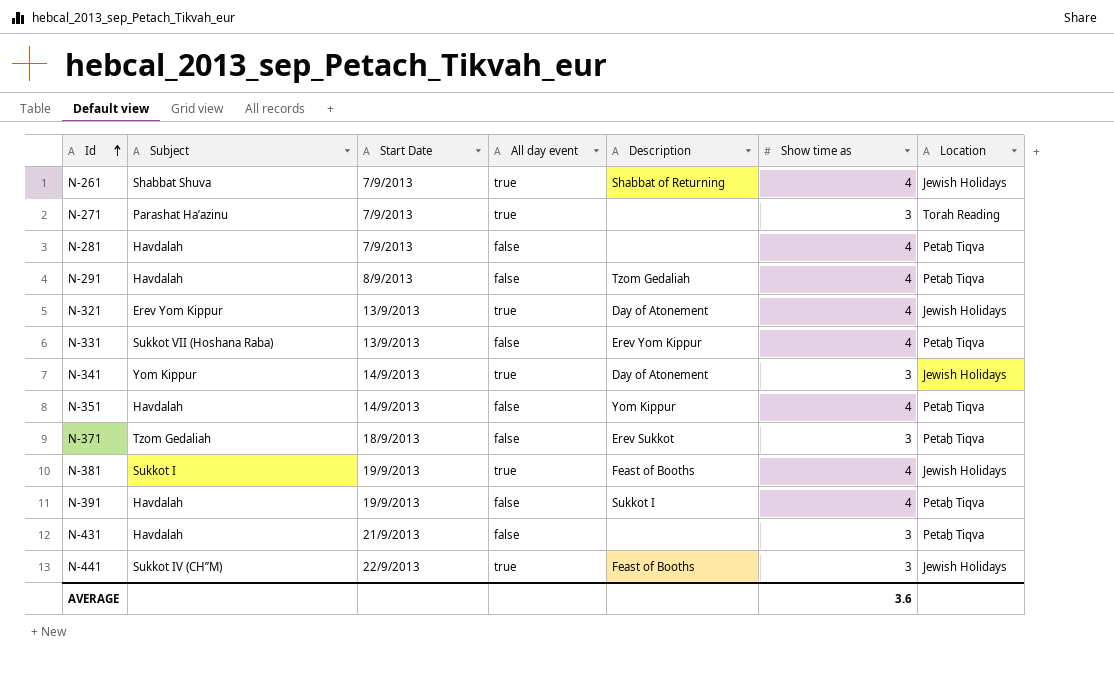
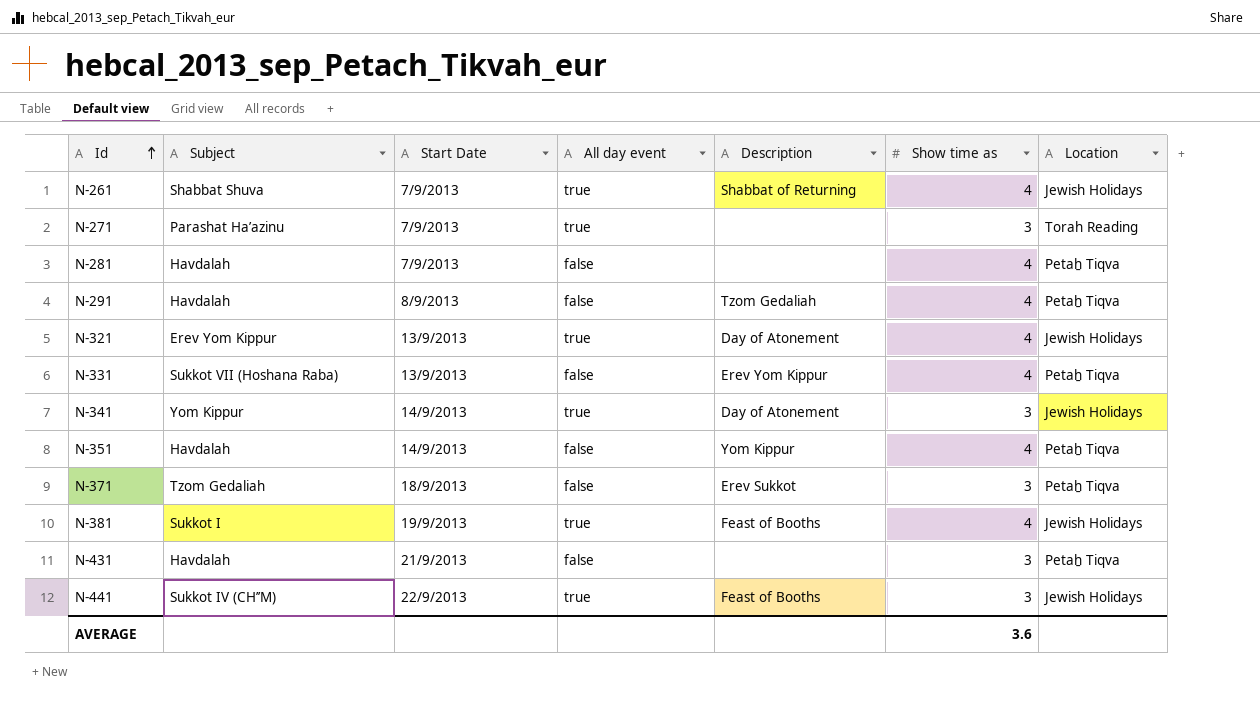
row N-391: Havdalah | 19/9/2013 | false | Sukkot I | 4 | Petaẖ Tiqva -> none

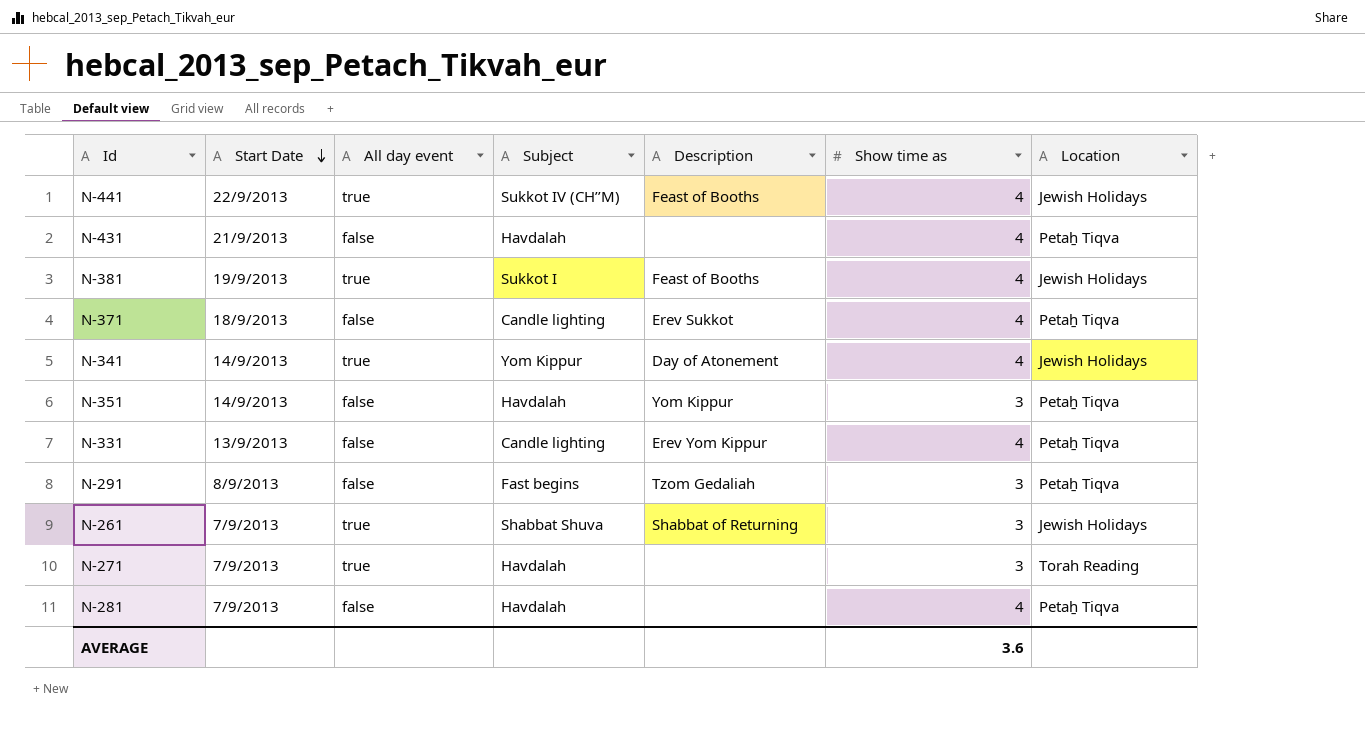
row order: Id ascending -> Start Date descending
column Subject | position: 2 -> 4
row N-321: Erev Yom Kippur | 13/9/2013 | true | Day of Atonement | 4 | Jewish Holidays -> none
N-441 | Show time as: 3 -> 4
N-431 | Show time as: 3 -> 4
N-371 | Subject: Tzom Gedaliah -> Candle lighting
N-371 | Show time as: 3 -> 4
N-341 | Show time as: 3 -> 4
N-351 | Show time as: 4 -> 3
N-331 | Subject: Sukkot VII (Hoshana Raba) -> Candle lighting
N-291 | Subject: Havdalah -> Fast begins
N-291 | Show time as: 4 -> 3
N-261 | Show time as: 4 -> 3
N-271 | Subject: Parashat Ha’azinu -> Havdalah

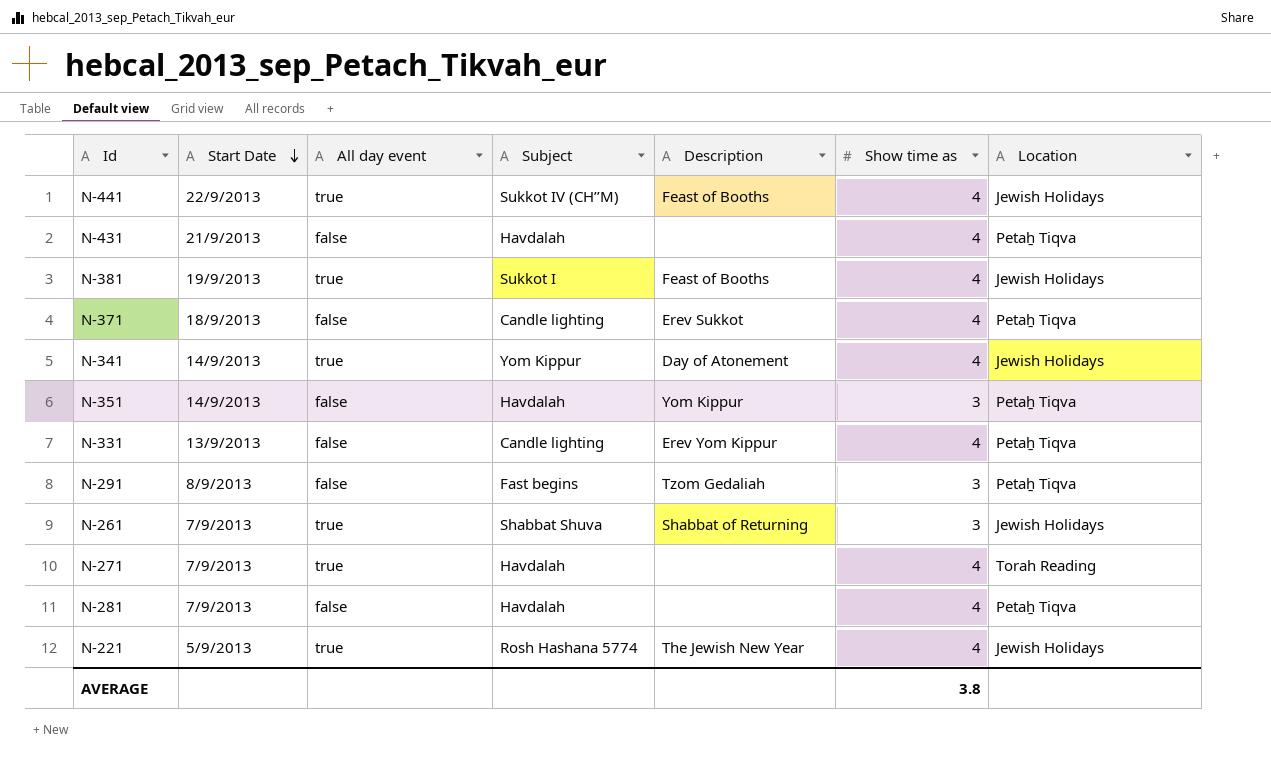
N-271 | Show time as: 3 -> 4
row N-221: none -> 5/9/2013 | true | Rosh Hashana 5774 | The Jewish New Year | 4 | Jewish Holidays
AVERAGE | Show time as: 3.6 -> 3.8

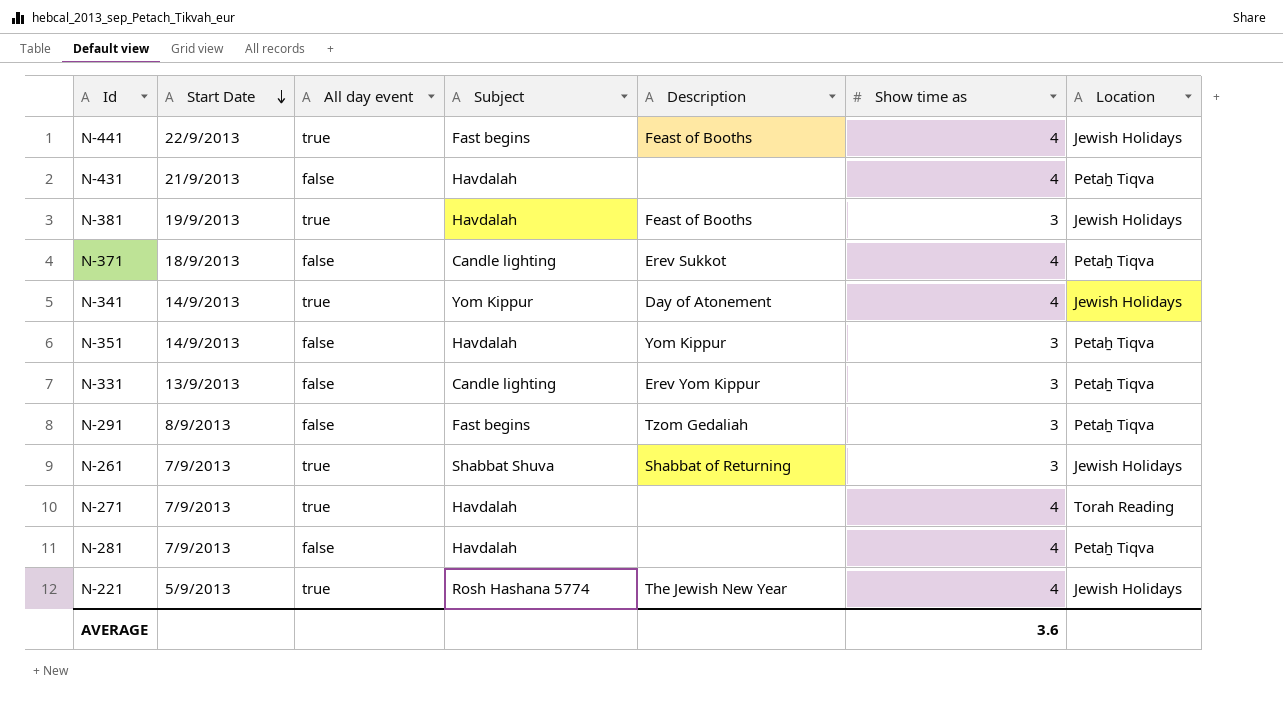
N-441 | Subject: Sukkot IV (CH’’M) -> Fast begins
N-381 | Subject: Sukkot I -> Havdalah
N-381 | Show time as: 4 -> 3
N-331 | Show time as: 4 -> 3
AVERAGE | Show time as: 3.8 -> 3.6

